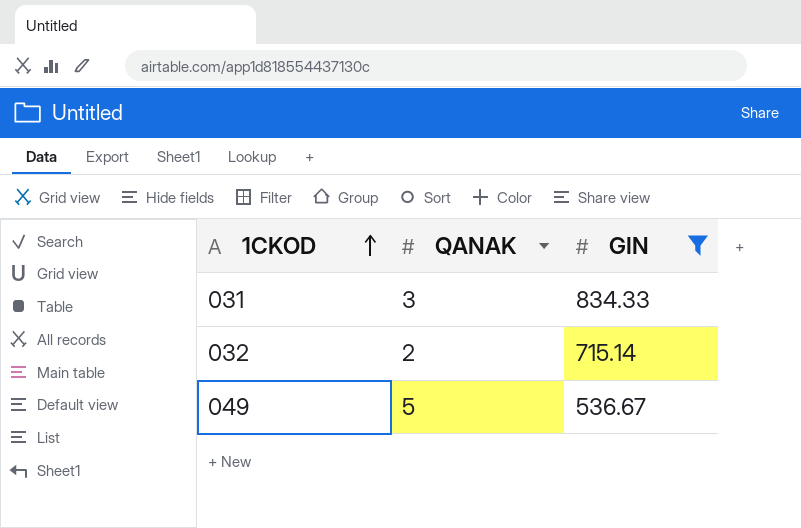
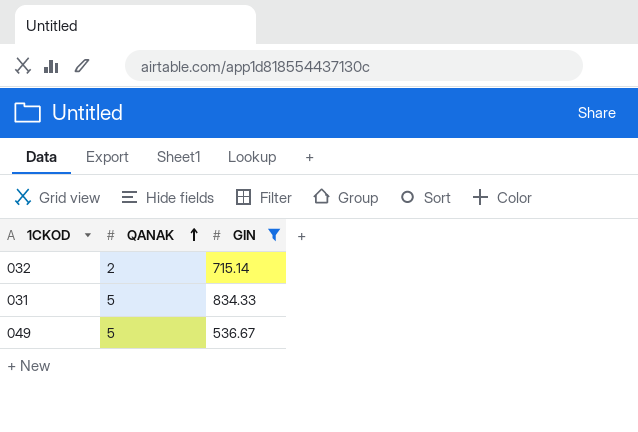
row order: 1CKOD ascending -> QANAK ascending
031 | QANAK: 3 -> 5

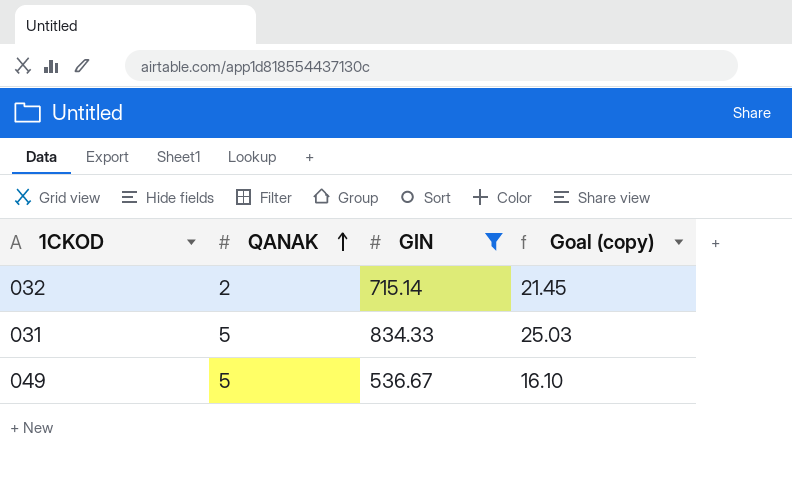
column Goal (copy) | formula: none -> [GIN] * 0.03

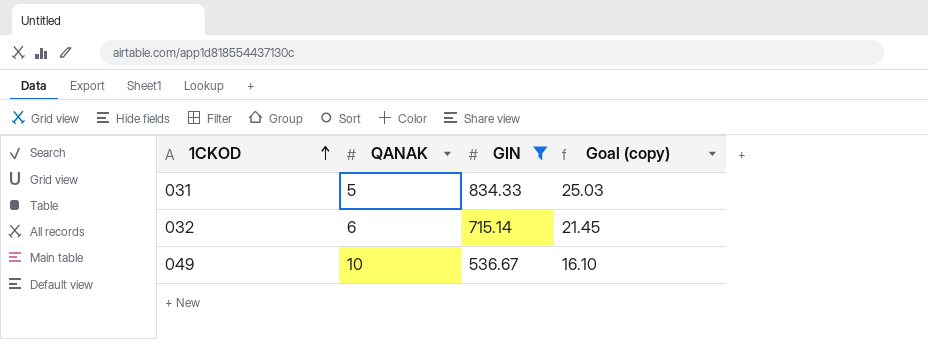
row order: QANAK ascending -> 1CKOD ascending
032 | QANAK: 2 -> 6
049 | QANAK: 5 -> 10

